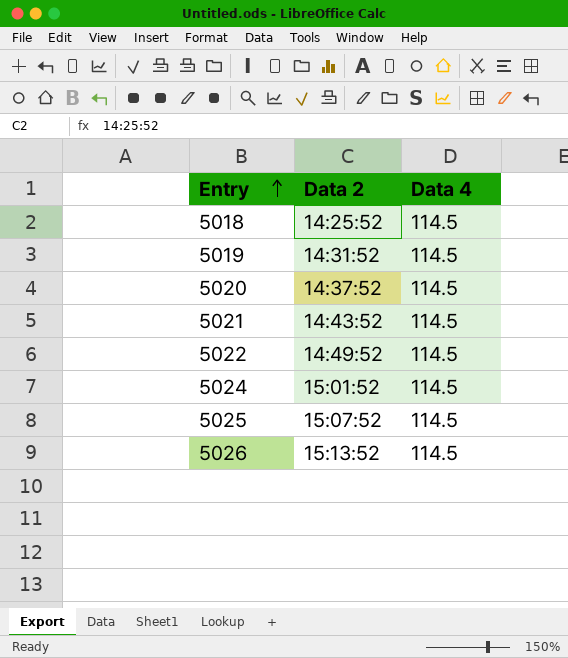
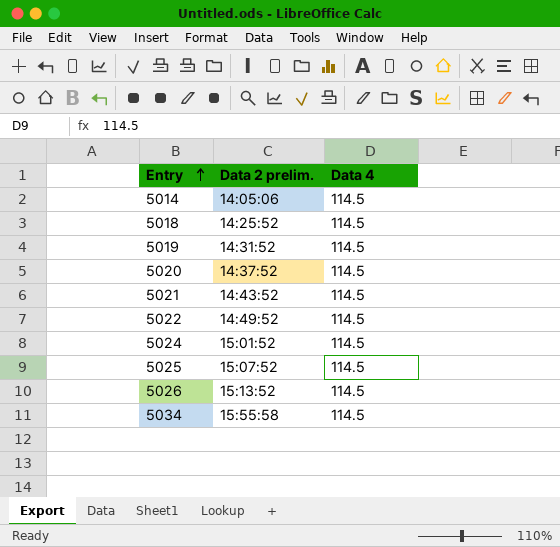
column name: Data 2 -> Data 2 prelim.
row 5014: none -> 14:05:06 | 114.5
row 5034: none -> 15:55:58 | 114.5

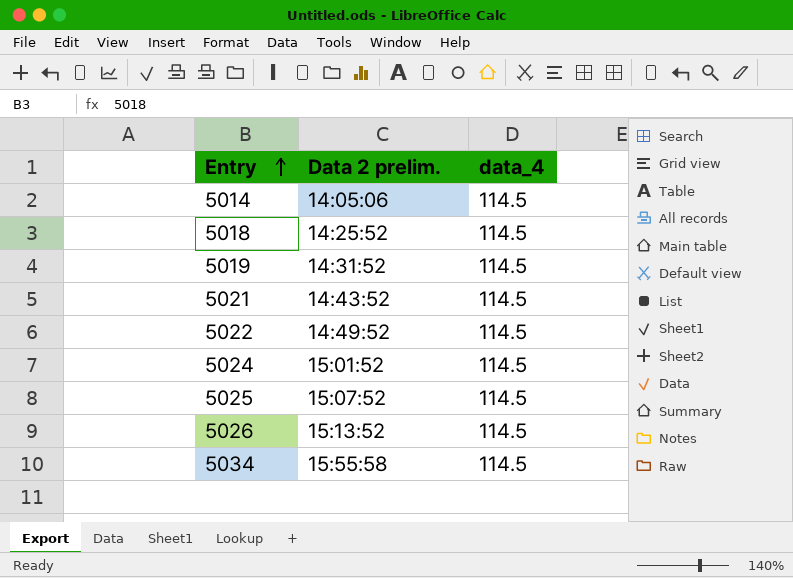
column name: Data 4 -> data_4
row 5020: 14:37:52 | 114.5 -> none

